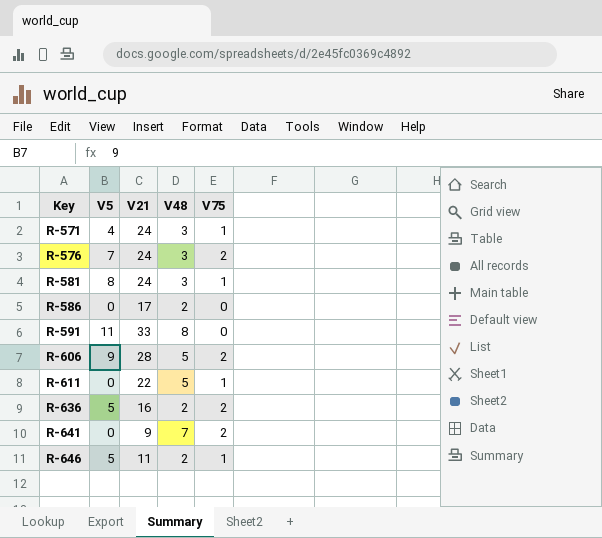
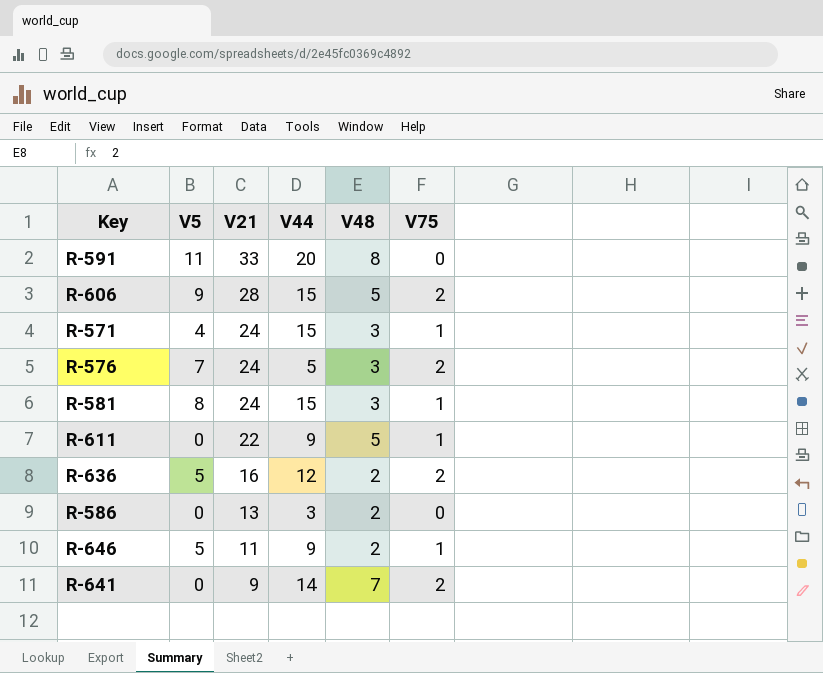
row order: Key ascending -> V21 descending
column V44 | position: none -> 4
R-586 | V21: 17 -> 13

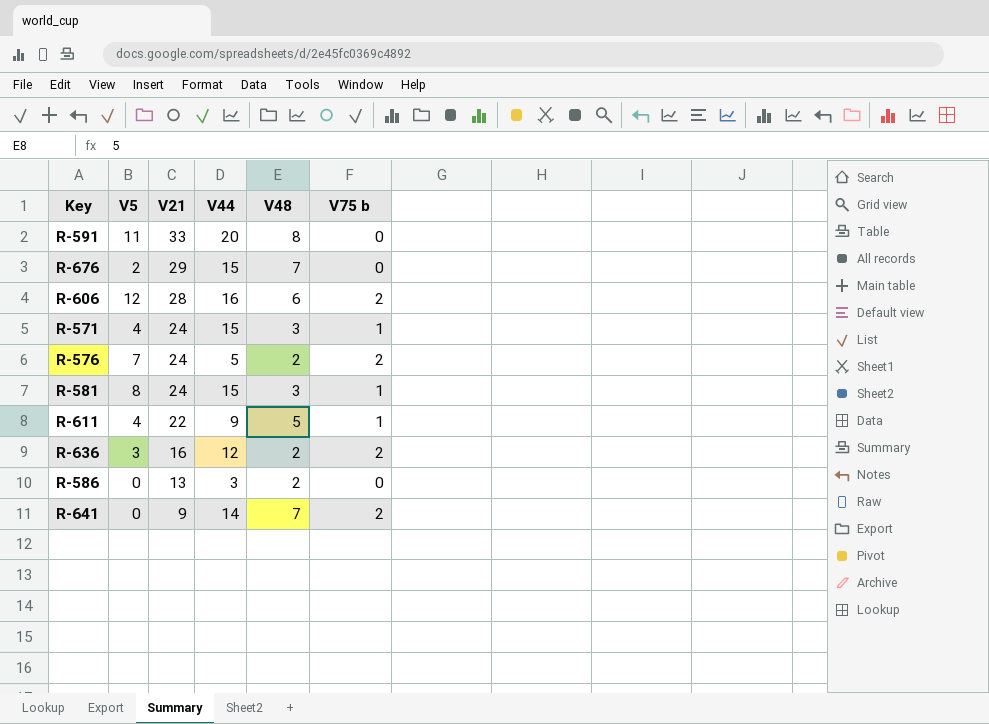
column name: V75 -> V75 b
row R-646: 5 | 11 | 9 | 2 | 1 -> none
row R-676: none -> 2 | 29 | 15 | 7 | 0
R-606 | V5: 9 -> 12
R-606 | V44: 15 -> 16
R-606 | V48: 5 -> 6
R-576 | V48: 3 -> 2
R-611 | V5: 0 -> 4
R-636 | V5: 5 -> 3

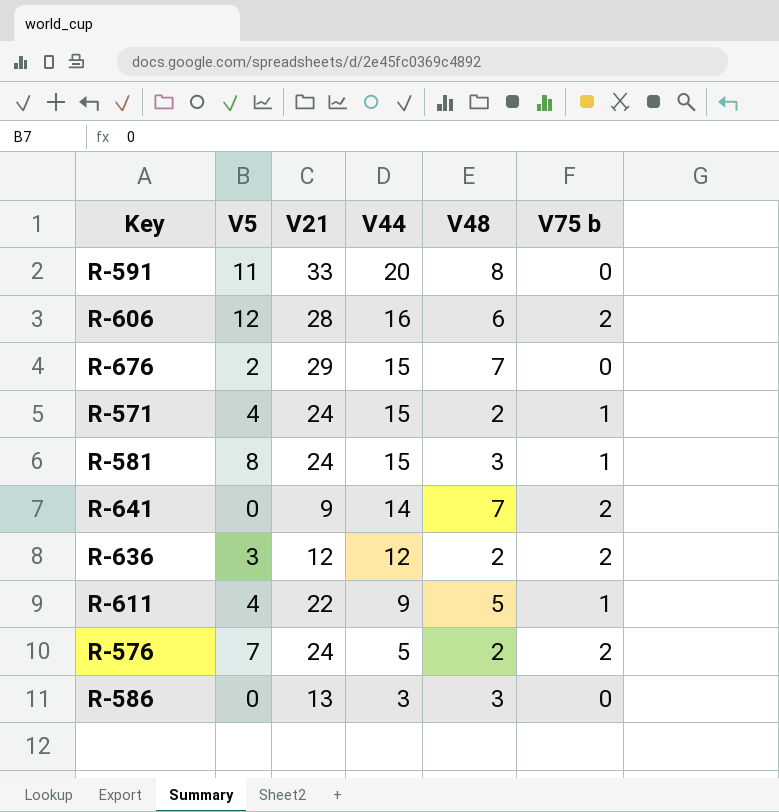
row order: V21 descending -> V44 descending
R-571 | V48: 3 -> 2
R-636 | V21: 16 -> 12
R-586 | V48: 2 -> 3

